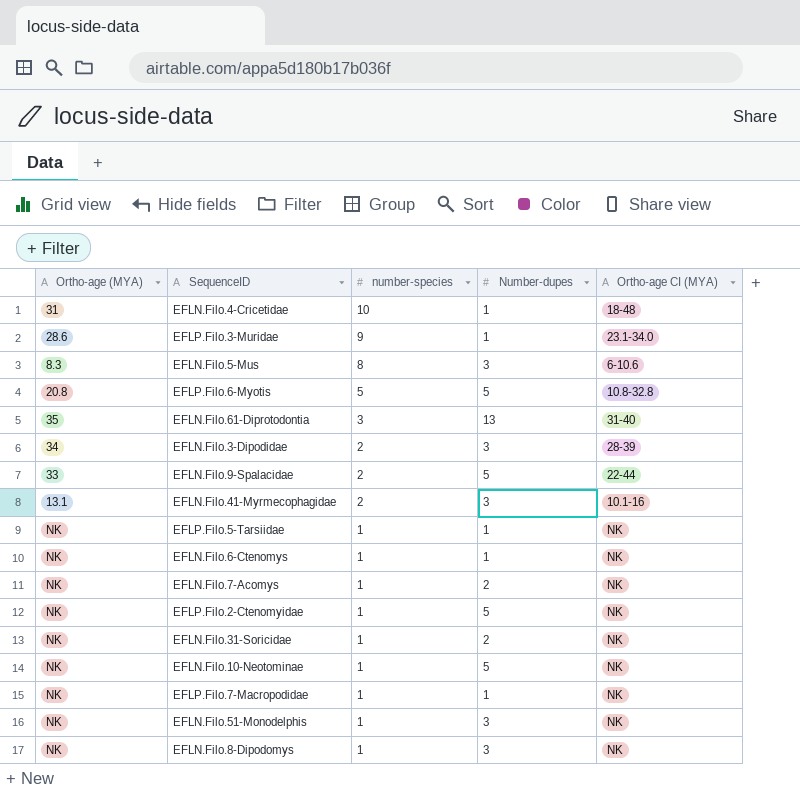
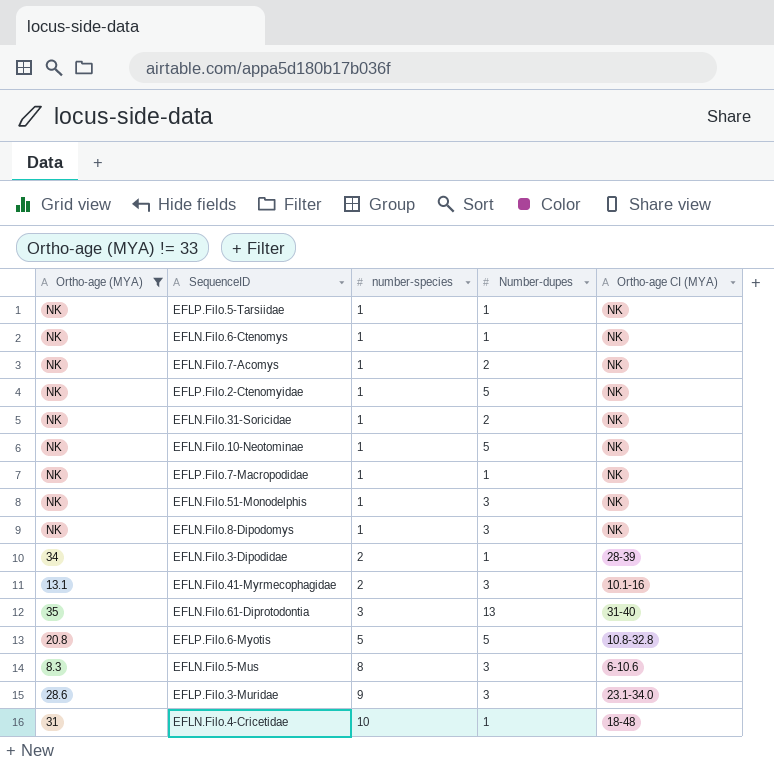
filter: none -> Ortho-age (MYA) != 33
row order: number-species descending -> number-species ascending
EFLN.Filo.3-Dipodidae | Number-dupes: 3 -> 1
EFLP.Filo.3-Muridae | Number-dupes: 1 -> 3

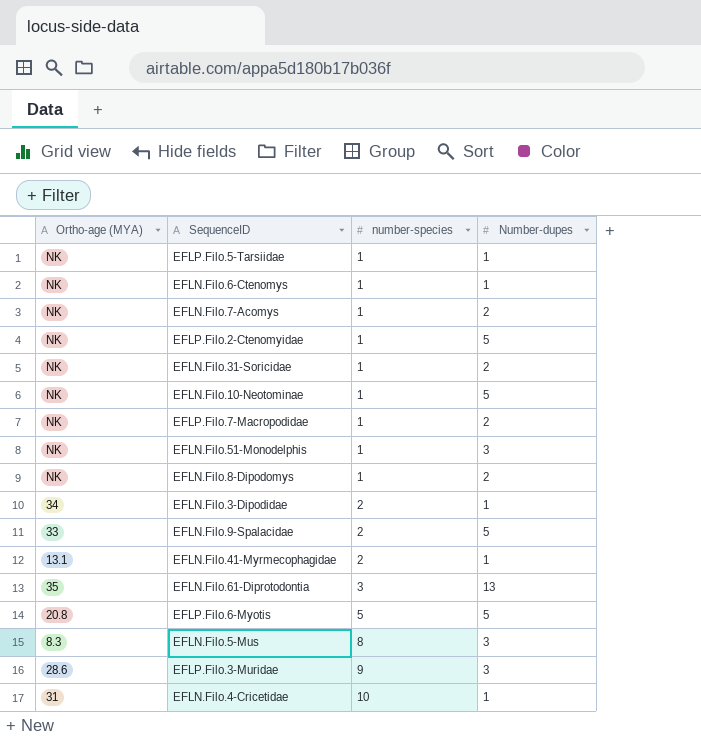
filter: Ortho-age (MYA) != 33 -> none
column Ortho-age CI (MYA) | position: 5 -> none
EFLP.Filo.7-Macropodidae | Number-dupes: 1 -> 2
EFLN.Filo.8-Dipodomys | Number-dupes: 3 -> 2
EFLN.Filo.41-Myrmecophagidae | Number-dupes: 3 -> 1

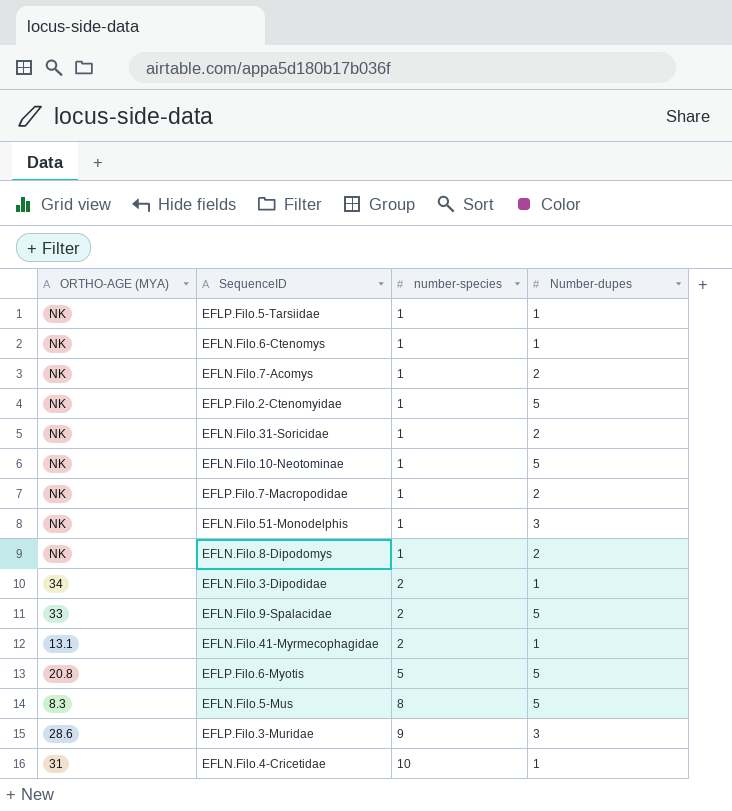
column name: Ortho-age (MYA) -> ORTHO-AGE (MYA)
row EFLN.Filo.61-Diprotodontia: 35 | 3 | 13 -> none
EFLN.Filo.5-Mus | Number-dupes: 3 -> 5

